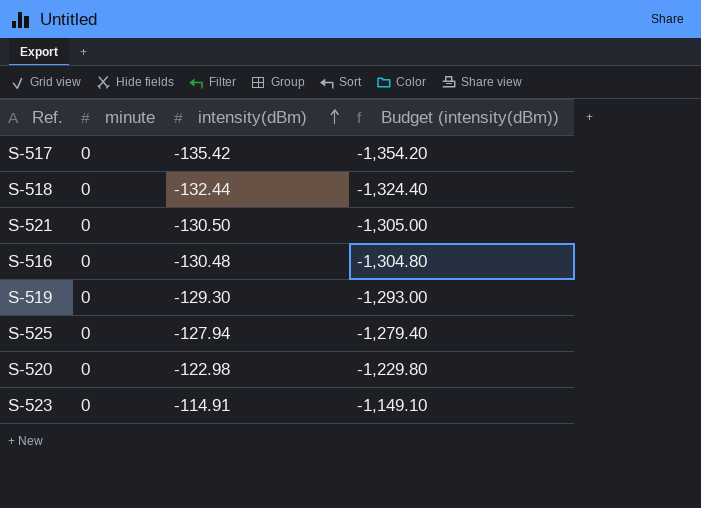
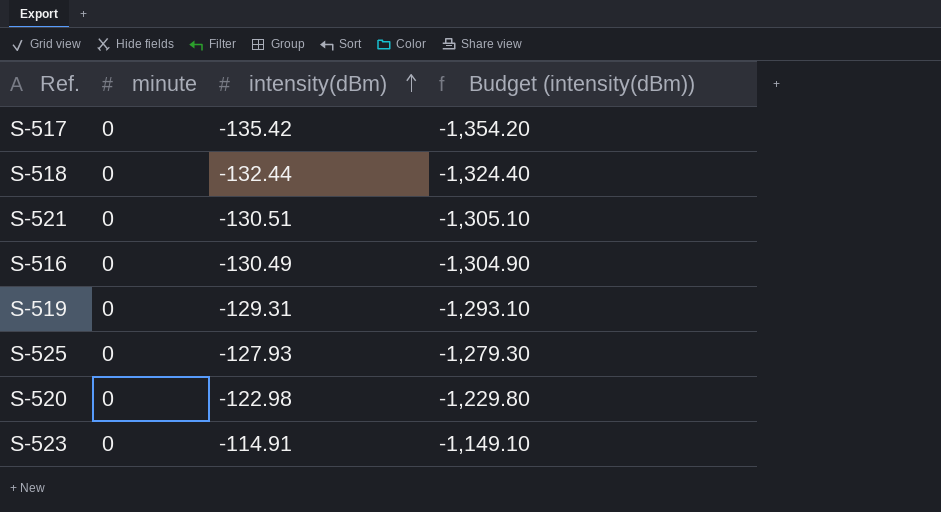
S-521 | intensity(dBm): -130.50 -> -130.51
S-521 | Budget (intensity(dBm)): -1,305.00 -> -1,305.10
S-516 | intensity(dBm): -130.48 -> -130.49
S-516 | Budget (intensity(dBm)): -1,304.80 -> -1,304.90
S-519 | intensity(dBm): -129.30 -> -129.31
S-519 | Budget (intensity(dBm)): -1,293.00 -> -1,293.10
S-525 | intensity(dBm): -127.94 -> -127.93
S-525 | Budget (intensity(dBm)): -1,279.40 -> -1,279.30

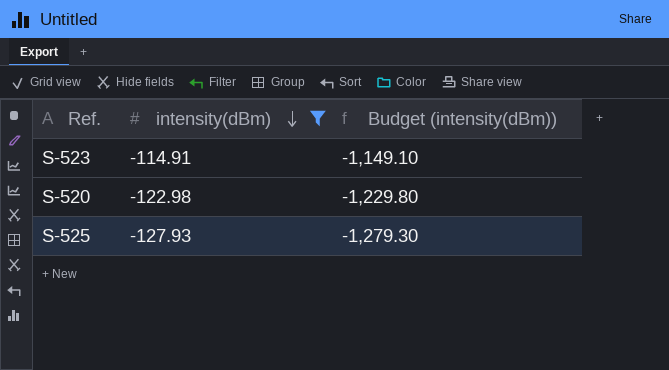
filter: none -> intensity(dBm) >= -127.93
row order: intensity(dBm) ascending -> intensity(dBm) descending
column minute | position: 2 -> none

